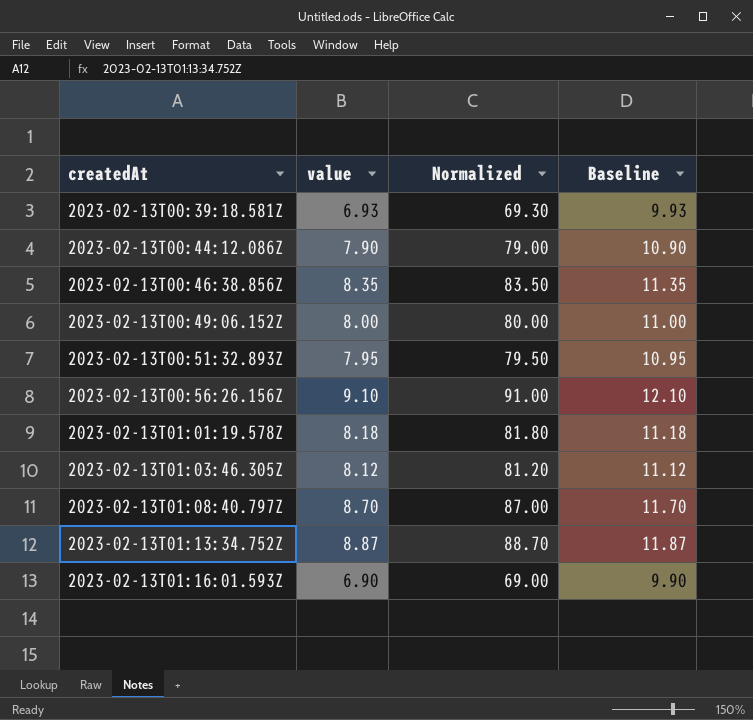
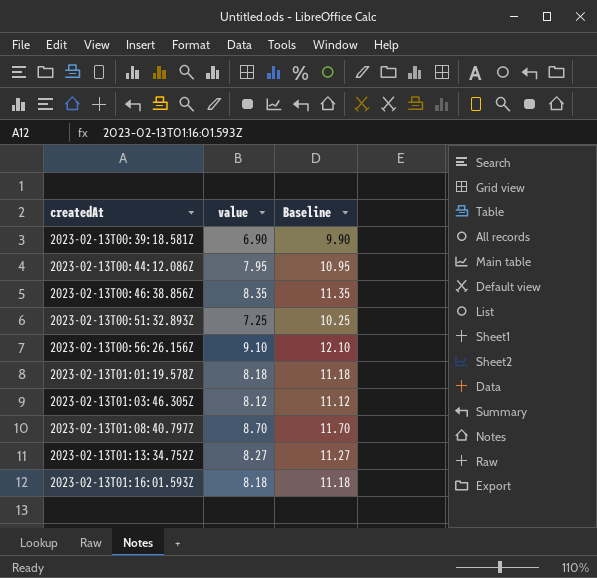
column Normalized | formula: [value] * 10 -> none
row 2023-02-13T00:49:06.152Z: 8.00 | 80.00 | 11.00 -> none
2023-02-13T00:39:18.581Z | value: 6.93 -> 6.90
2023-02-13T00:39:18.581Z | Baseline: 9.93 -> 9.90
2023-02-13T00:44:12.086Z | value: 7.90 -> 7.95
2023-02-13T00:44:12.086Z | Baseline: 10.90 -> 10.95
2023-02-13T00:51:32.893Z | value: 7.95 -> 7.25
2023-02-13T00:51:32.893Z | Baseline: 10.95 -> 10.25
2023-02-13T01:13:34.752Z | value: 8.87 -> 8.27
2023-02-13T01:13:34.752Z | Baseline: 11.87 -> 11.27
2023-02-13T01:16:01.593Z | value: 6.90 -> 8.18
2023-02-13T01:16:01.593Z | Baseline: 9.90 -> 11.18

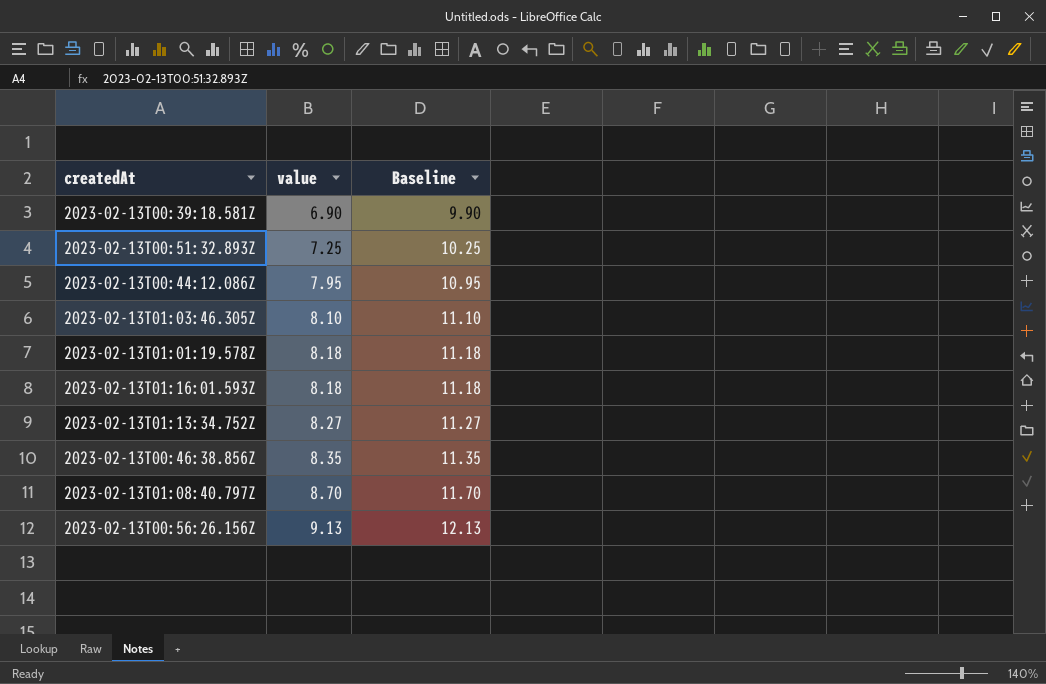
row order: createdAt ascending -> value ascending
2023-02-13T01:03:46.305Z | value: 8.12 -> 8.10
2023-02-13T01:03:46.305Z | Baseline: 11.12 -> 11.10
2023-02-13T00:56:26.156Z | value: 9.10 -> 9.13
2023-02-13T00:56:26.156Z | Baseline: 12.10 -> 12.13

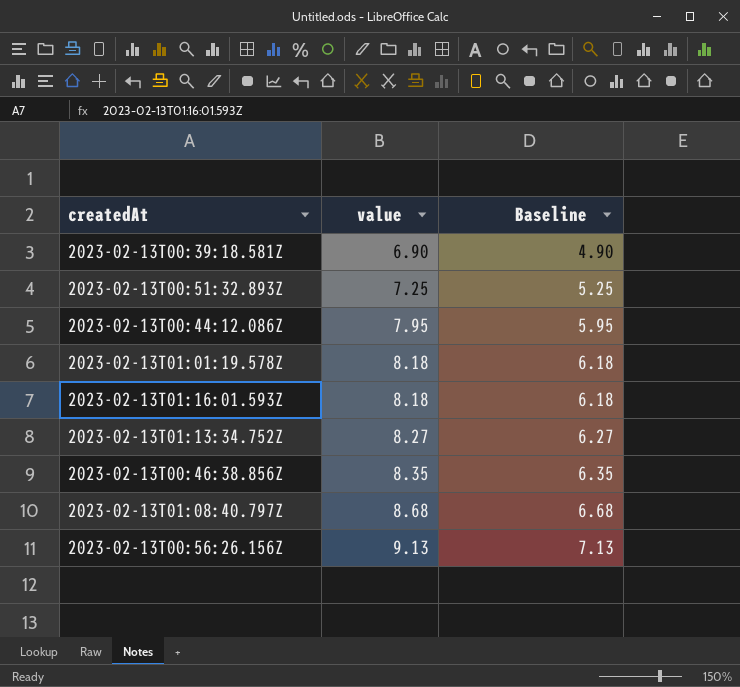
column Baseline | formula: [value] + 3 -> [value] - 2
row 2023-02-13T01:03:46.305Z: 8.10 | 11.10 -> none
2023-02-13T01:08:40.797Z | value: 8.70 -> 8.68

